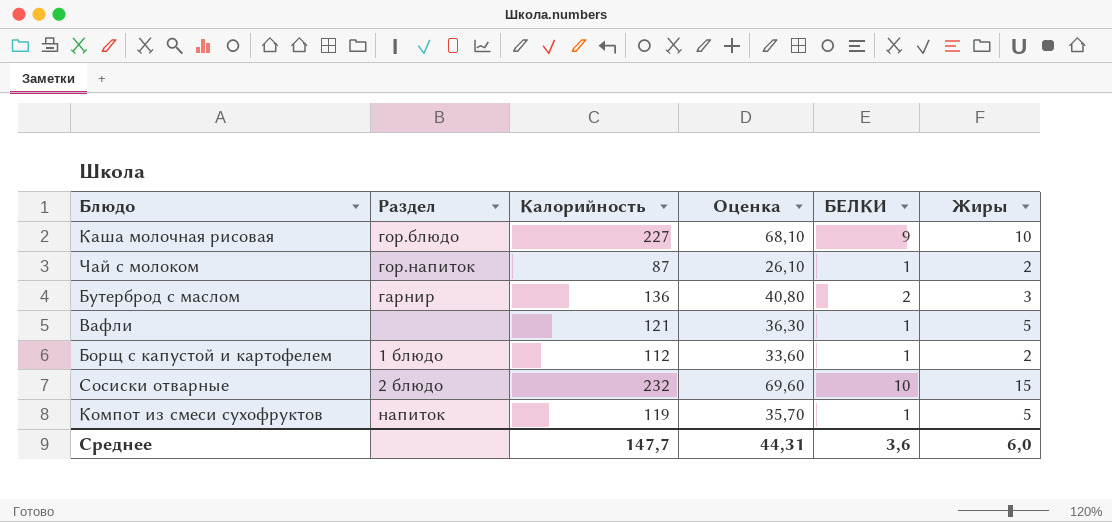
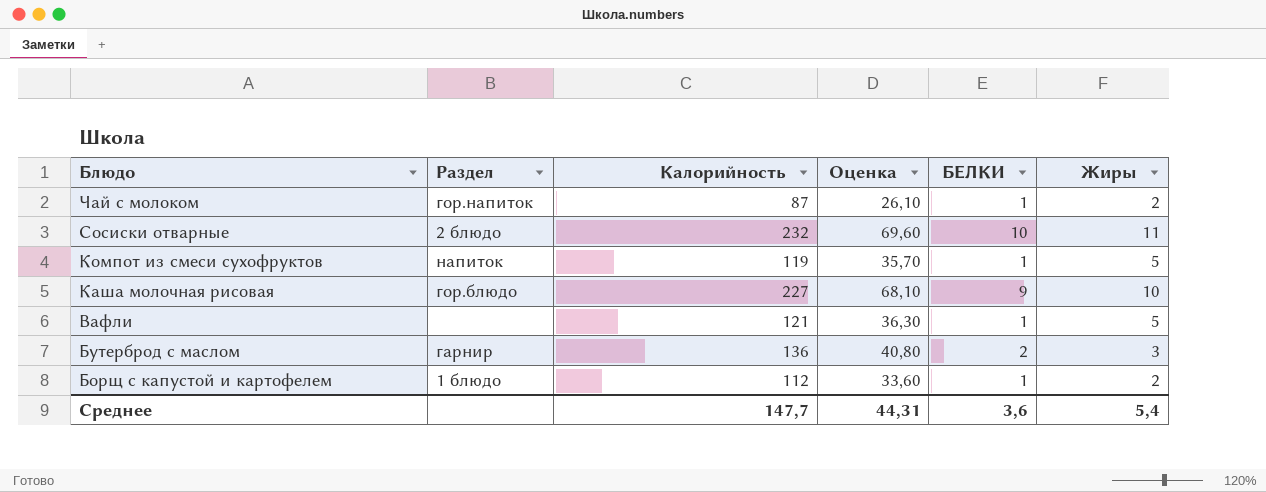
row order: none -> Блюдо descending
Сосиски отварные | Жиры: 15 -> 11
Среднее | Жиры: 6,0 -> 5,4

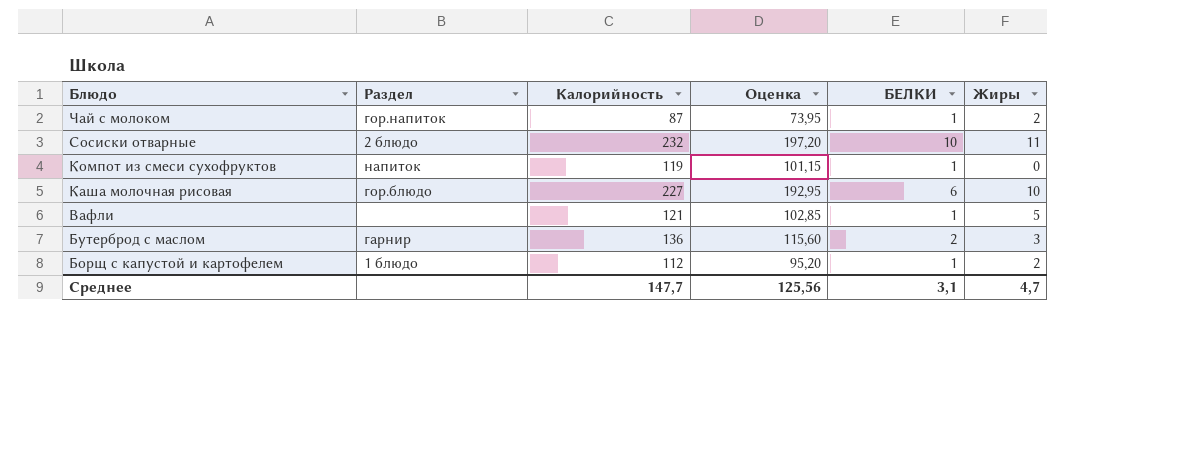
column Оценка | formula: [Калорийность] * 0,3 -> [Калорийность] * 0,85
Компот из смеси сухофруктов | Жиры: 5 -> 0
Каша молочная рисовая | БЕЛКИ: 9 -> 6
Среднее | Оценка: 44,31 -> 125,56
Среднее | БЕЛКИ: 3,6 -> 3,1
Среднее | Жиры: 5,4 -> 4,7

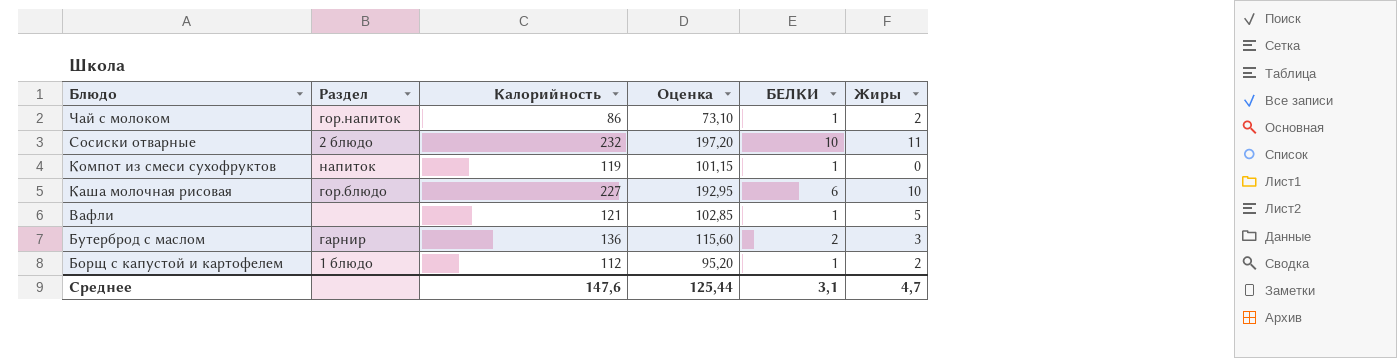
Чай с молоком | Калорийность: 87 -> 86
Чай с молоком | Оценка: 73,95 -> 73,10
Среднее | Калорийность: 147,7 -> 147,6
Среднее | Оценка: 125,56 -> 125,44

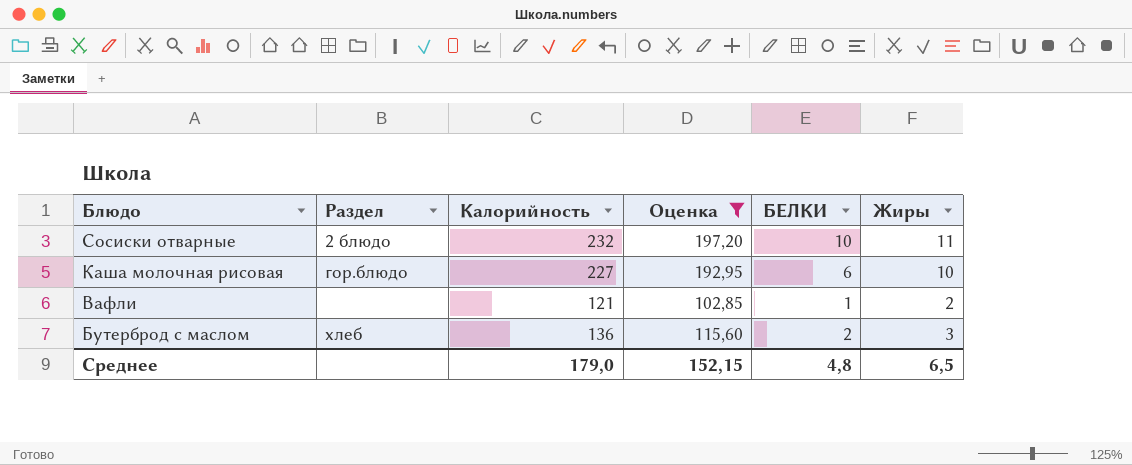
filter: none -> Оценка >= 102,85
Вафли | Жиры: 5 -> 2
Бутерброд с маслом | Раздел: гарнир -> хлеб
Среднее | Калорийность: 147,6 -> 179,0
Среднее | Оценка: 125,44 -> 152,15
Среднее | БЕЛКИ: 3,1 -> 4,8
Среднее | Жиры: 4,7 -> 6,5

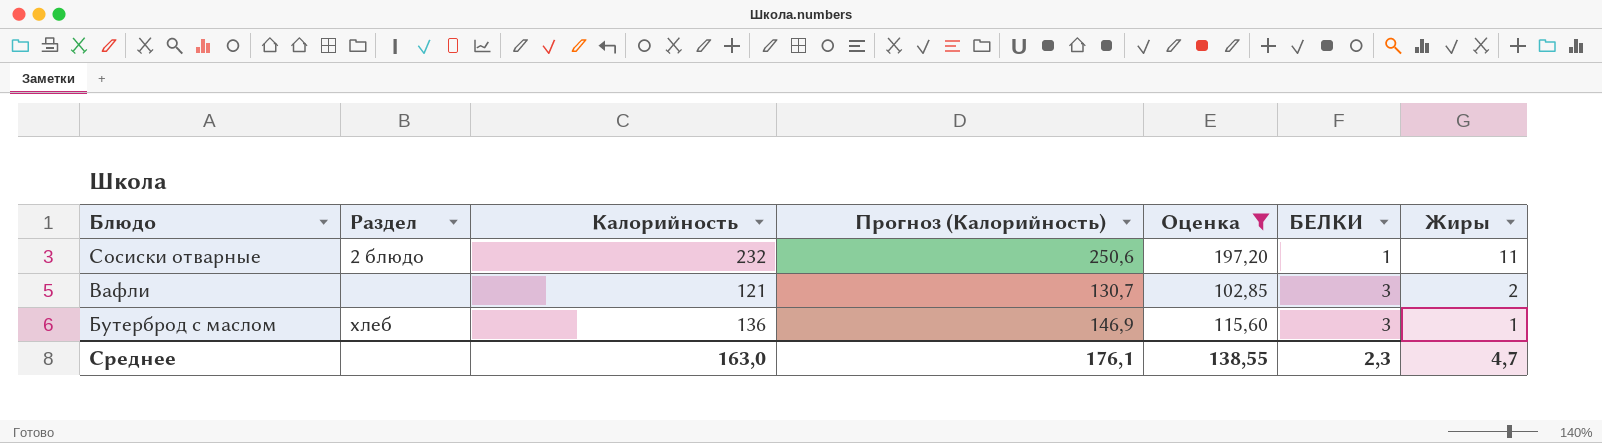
column Прогноз (Калорийность) | formula: none -> [Калорийность] * 1,08
row Каша молочная рисовая: гор.блюдо | 227 | 192,95 | 6 | 10 -> none
Сосиски отварные | БЕЛКИ: 10 -> 1
Вафли | БЕЛКИ: 1 -> 3
Бутерброд с маслом | БЕЛКИ: 2 -> 3
Бутерброд с маслом | Жиры: 3 -> 1
Среднее | Калорийность: 179,0 -> 163,0
Среднее | Оценка: 152,15 -> 138,55
Среднее | БЕЛКИ: 4,8 -> 2,3
Среднее | Жиры: 6,5 -> 4,7

